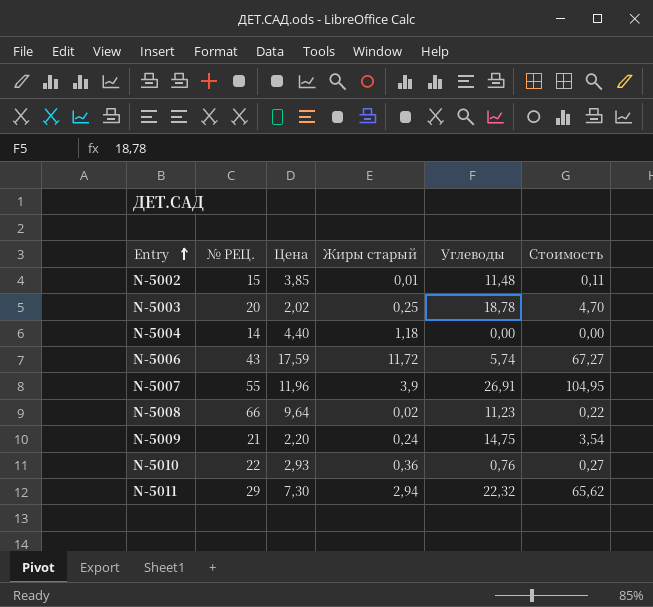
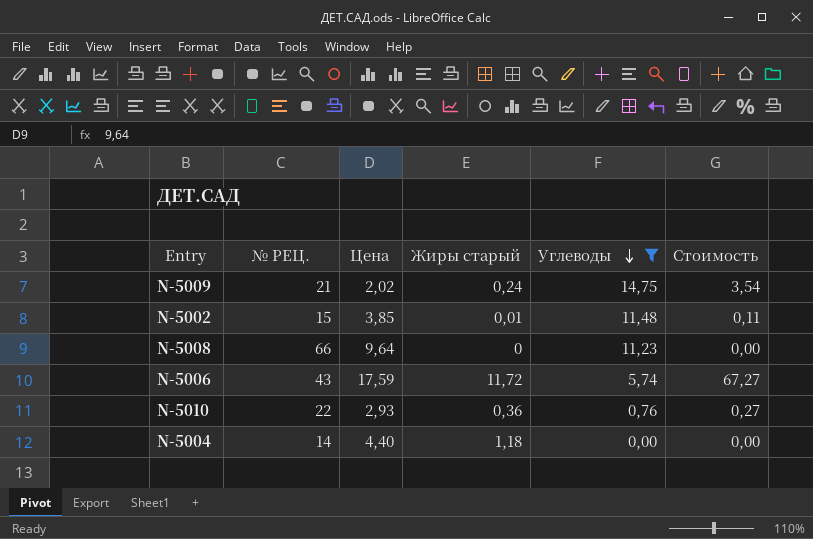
filter: none -> Углеводы <= 14,75
row order: Entry ascending -> Углеводы descending
N-5009 | Цена: 2,20 -> 2,02
N-5008 | Жиры старый: 0,02 -> 0
N-5008 | Стоимость: 0,22 -> 0,00

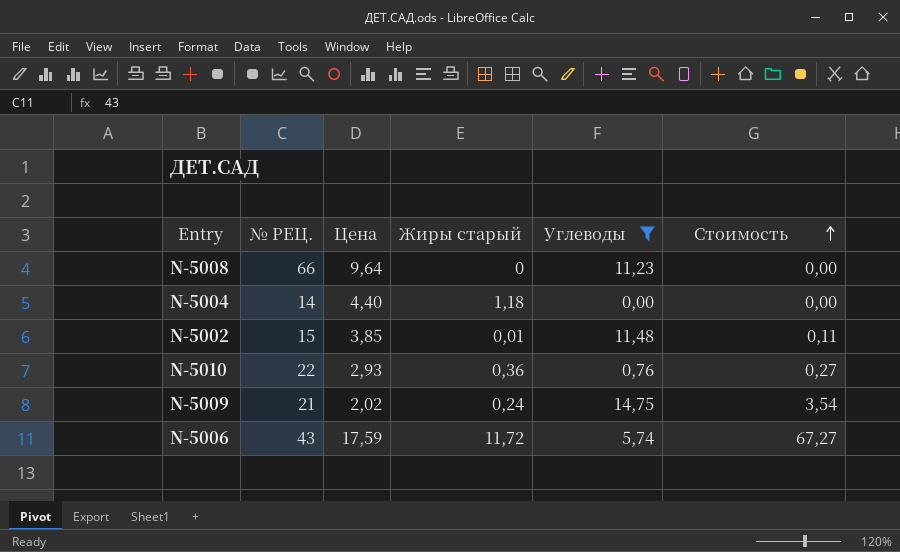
row order: Углеводы descending -> Стоимость ascending

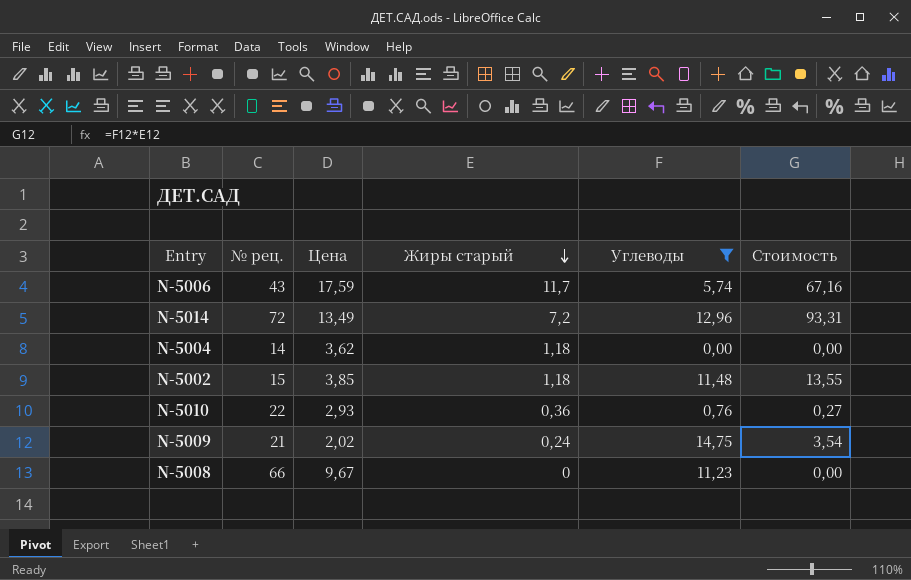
row order: Стоимость ascending -> Жиры старый descending
column name: № РЕЦ. -> № рец.
N-5006 | Жиры старый: 11,72 -> 11,7
N-5006 | Стоимость: 67,27 -> 67,16
row N-5014: none -> 72 | 13,49 | 7,2 | 12,96 | 93,31
N-5004 | Цена: 4,40 -> 3,62
N-5002 | Жиры старый: 0,01 -> 1,18
N-5002 | Стоимость: 0,11 -> 13,55
N-5008 | Цена: 9,64 -> 9,67

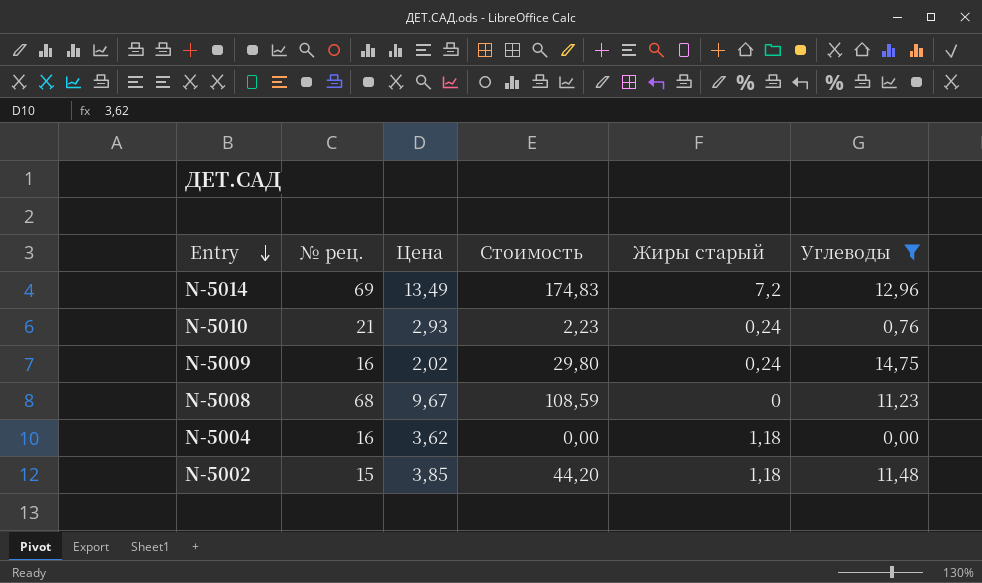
row order: Жиры старый descending -> Entry descending
column Стоимость | formula: [Жиры старый] * [Углеводы] -> [Цена] * [Углеводы]
column Стоимость | position: 6 -> 4
row N-5006: 43 | 17,59 | 11,7 | 5,74 | 67,16 -> none
N-5014 | № рец.: 72 -> 69
N-5010 | № рец.: 22 -> 21
N-5010 | Жиры старый: 0,36 -> 0,24
N-5009 | № рец.: 21 -> 16
N-5008 | № рец.: 66 -> 68
N-5004 | № рец.: 14 -> 16

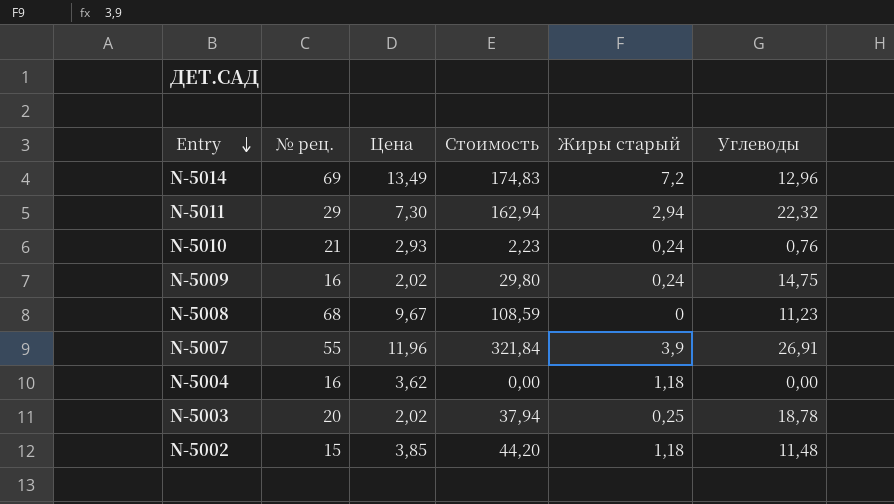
filter: Углеводы <= 14,75 -> none

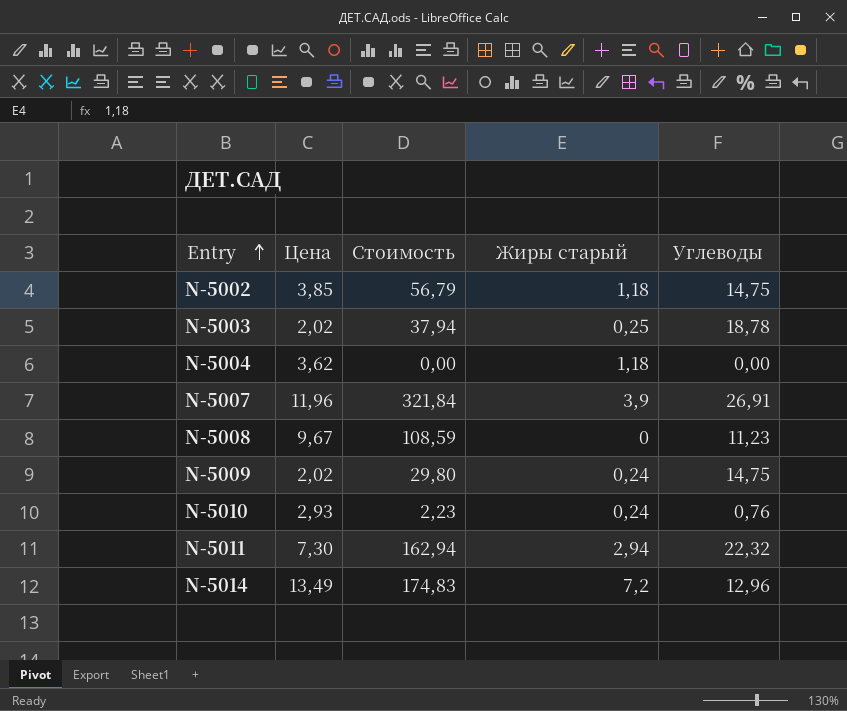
row order: Entry descending -> Entry ascending
column № рец. | position: 2 -> none
N-5002 | Стоимость: 44,20 -> 56,79
N-5002 | Углеводы: 11,48 -> 14,75

